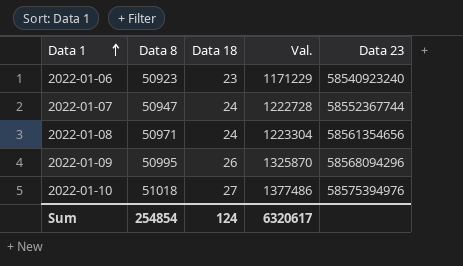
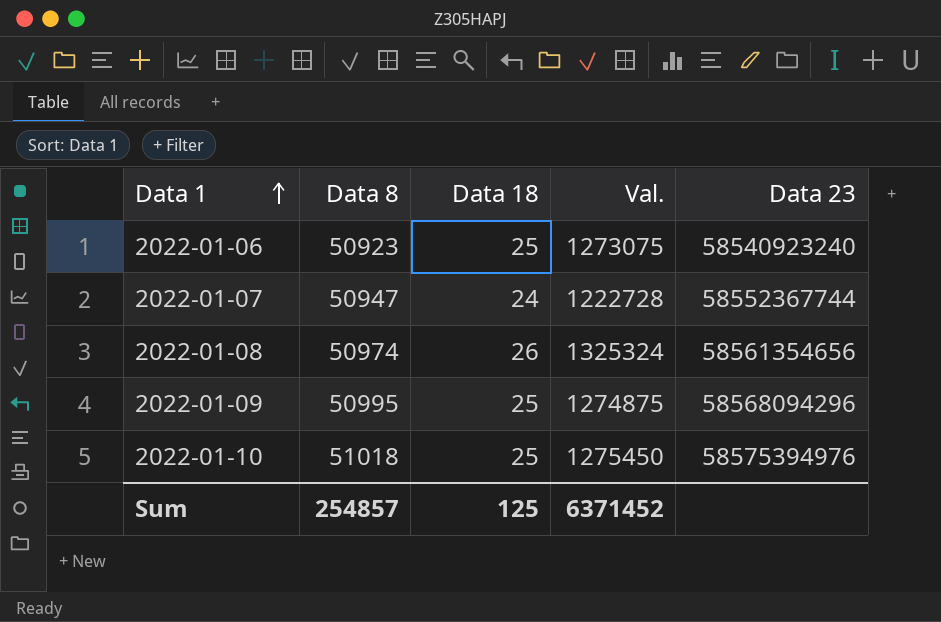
2022-01-06 | Data 18: 23 -> 25
2022-01-06 | Val.: 1171229 -> 1273075
2022-01-08 | Data 8: 50971 -> 50974
2022-01-08 | Data 18: 24 -> 26
2022-01-08 | Val.: 1223304 -> 1325324
2022-01-09 | Data 18: 26 -> 25
2022-01-09 | Val.: 1325870 -> 1274875
2022-01-10 | Data 18: 27 -> 25
2022-01-10 | Val.: 1377486 -> 1275450
Sum | Data 8: 254854 -> 254857
Sum | Data 18: 124 -> 125
Sum | Val.: 6320617 -> 6371452

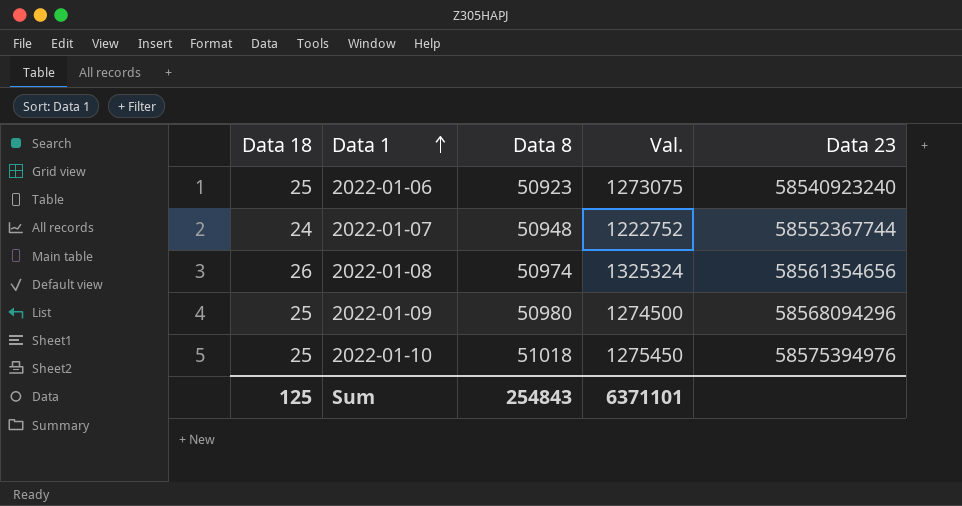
column Data 18 | position: 3 -> 1
2022-01-07 | Data 8: 50947 -> 50948
2022-01-07 | Val.: 1222728 -> 1222752
2022-01-09 | Data 8: 50995 -> 50980
2022-01-09 | Val.: 1274875 -> 1274500
Sum | Data 8: 254857 -> 254843
Sum | Val.: 6371452 -> 6371101

